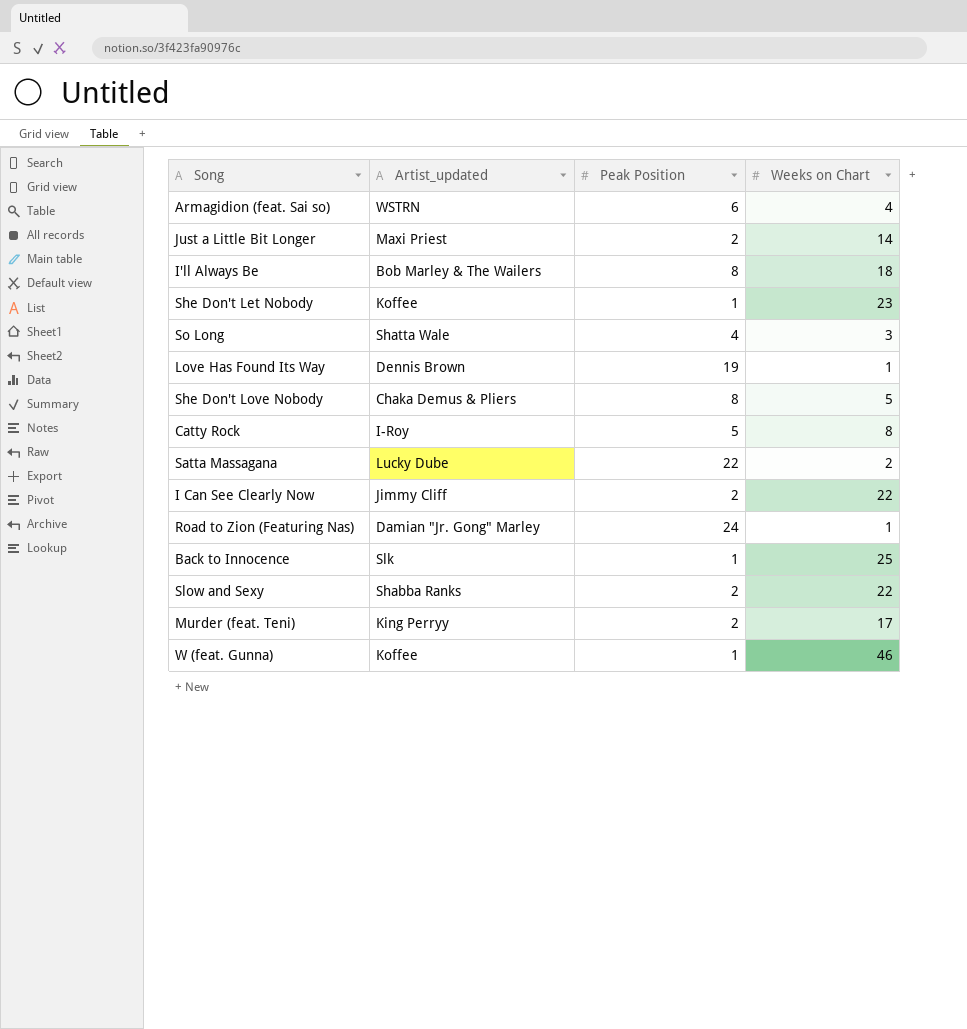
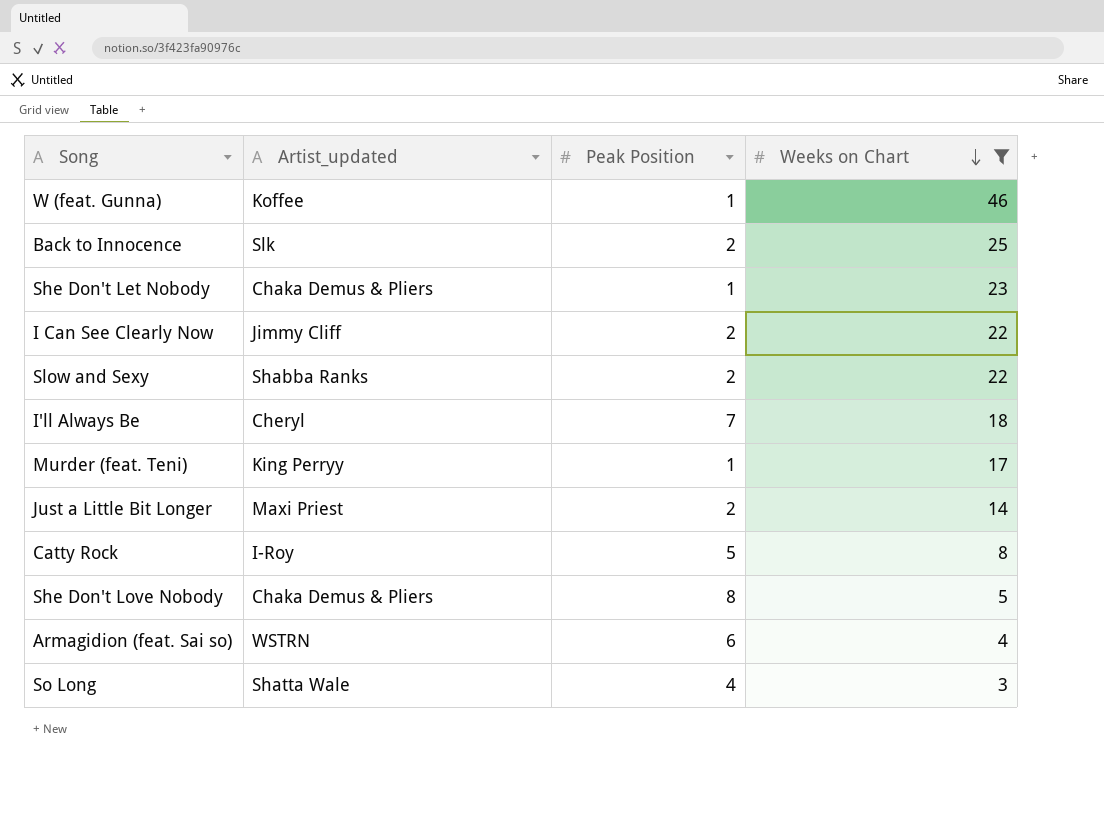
filter: none -> Weeks on Chart >= 3
row order: none -> Weeks on Chart descending
Back to Innocence | Peak Position: 1 -> 2
She Don't Let Nobody | Artist_updated: Koffee -> Chaka Demus & Pliers
I'll Always Be | Artist_updated: Bob Marley & The Wailers -> Cheryl
I'll Always Be | Peak Position: 8 -> 7
Murder (feat. Teni) | Peak Position: 2 -> 1

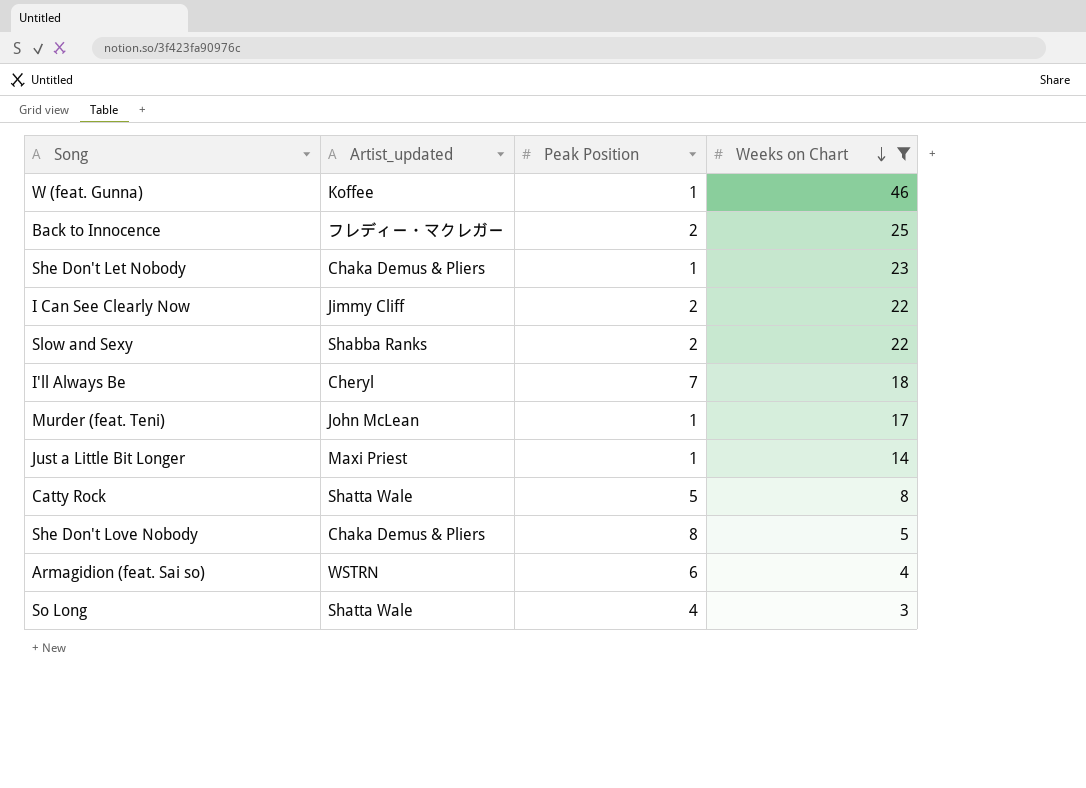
Back to Innocence | Artist_updated: Slk -> フレディー・マクレガー
Murder (feat. Teni) | Artist_updated: King Perryy -> John McLean
Just a Little Bit Longer | Peak Position: 2 -> 1
Catty Rock | Artist_updated: I-Roy -> Shatta Wale

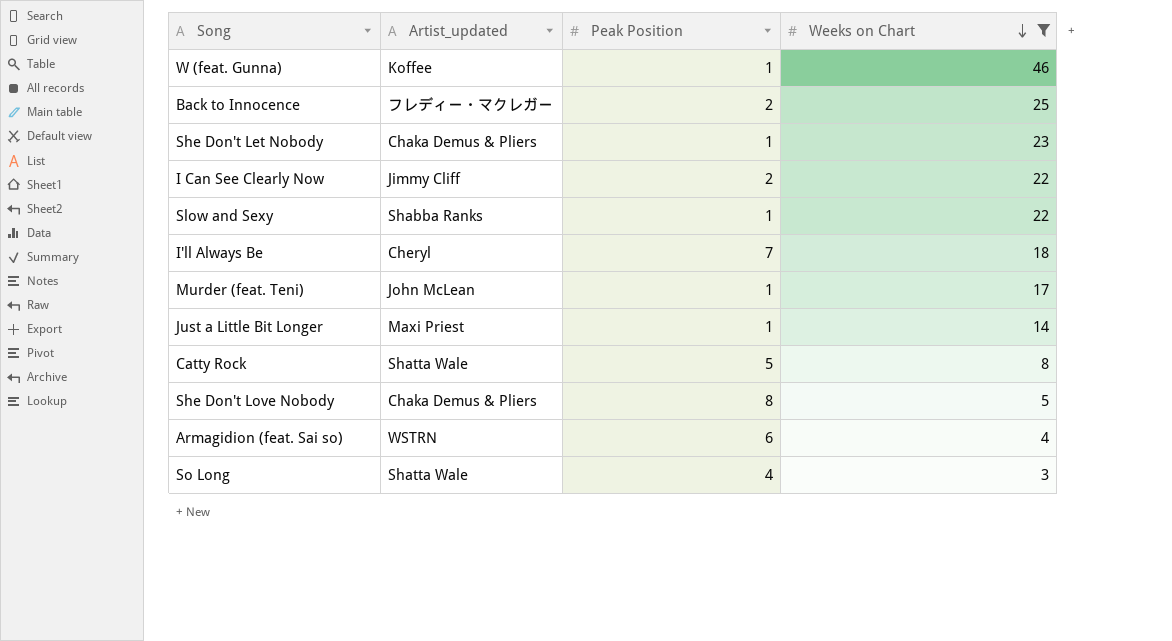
Slow and Sexy | Peak Position: 2 -> 1

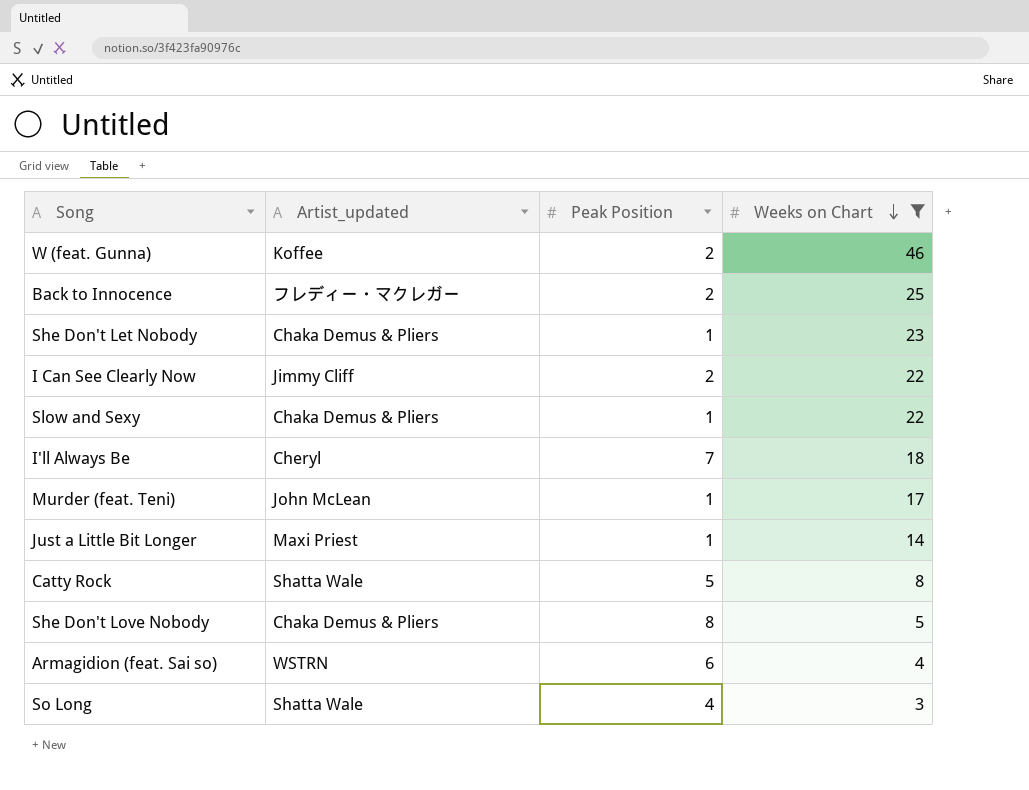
W (feat. Gunna) | Peak Position: 1 -> 2
Slow and Sexy | Artist_updated: Shabba Ranks -> Chaka Demus & Pliers

